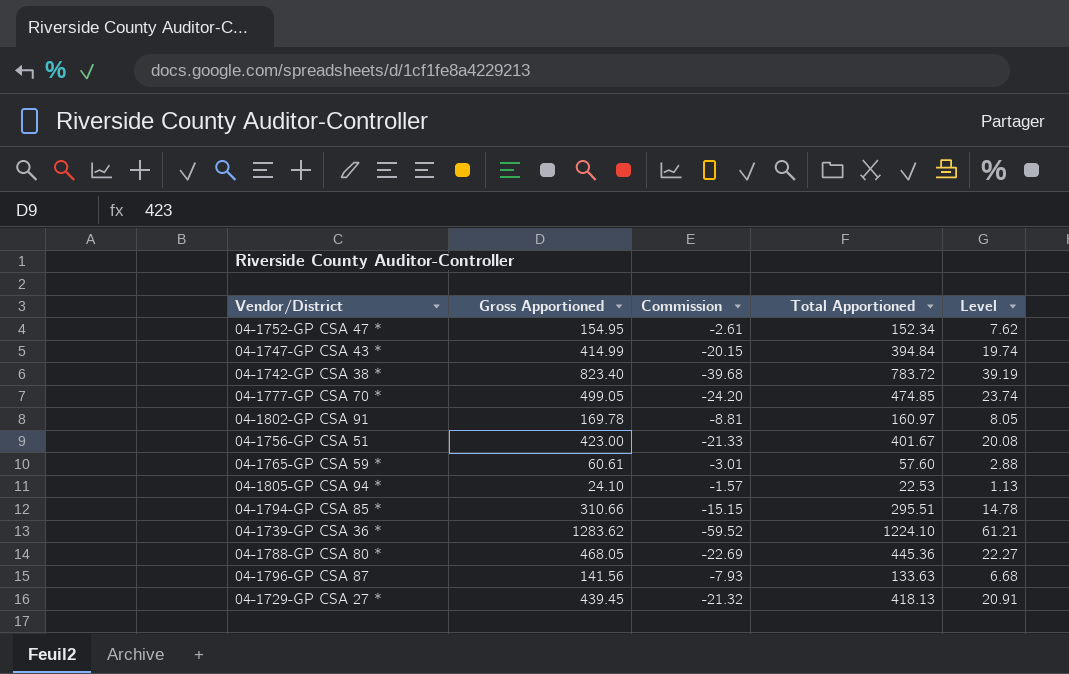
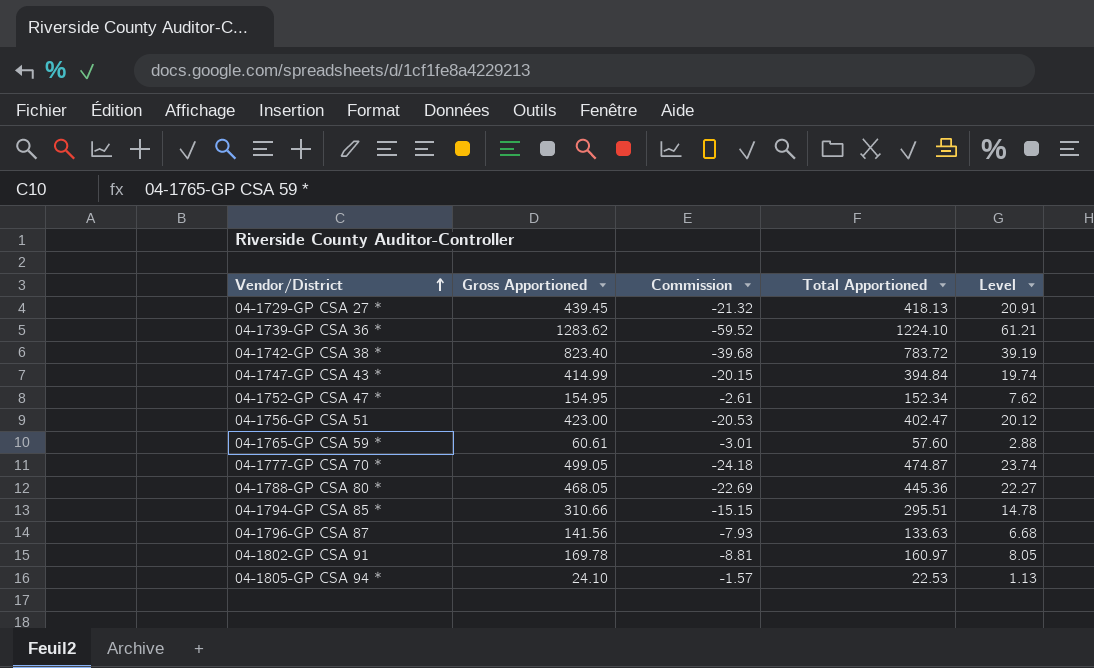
row order: none -> Vendor/District ascending
04-1756-GP CSA 51 | Commission: -21.33 -> -20.53
04-1756-GP CSA 51 | Total Apportioned: 401.67 -> 402.47
04-1756-GP CSA 51 | Level: 20.08 -> 20.12
04-1777-GP CSA 70 * | Commission: -24.20 -> -24.18
04-1777-GP CSA 70 * | Total Apportioned: 474.85 -> 474.87

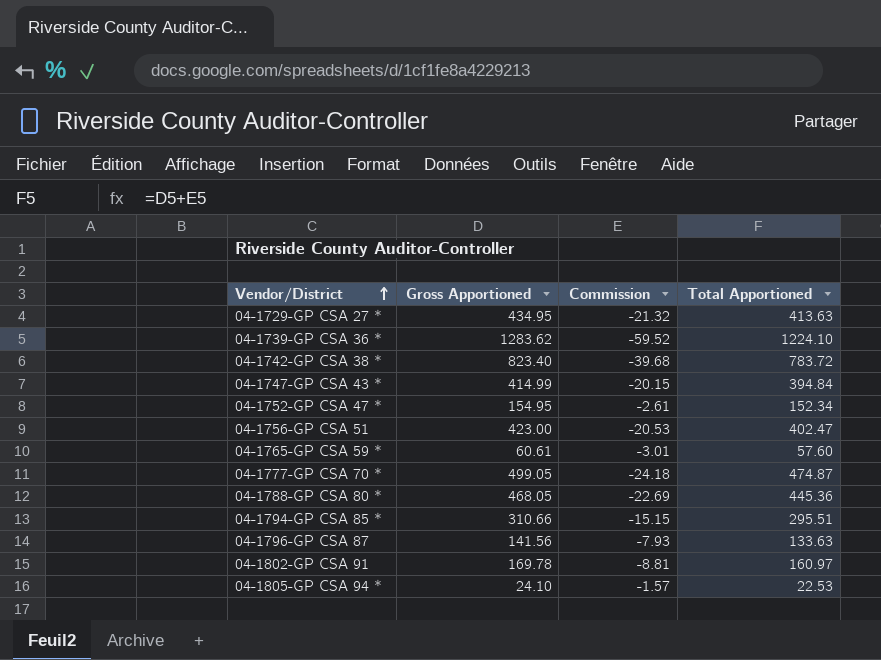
column Level | formula: [Total Apportioned] * 0.05 -> none
04-1729-GP CSA 27 * | Gross Apportioned: 439.45 -> 434.95
04-1729-GP CSA 27 * | Total Apportioned: 418.13 -> 413.63

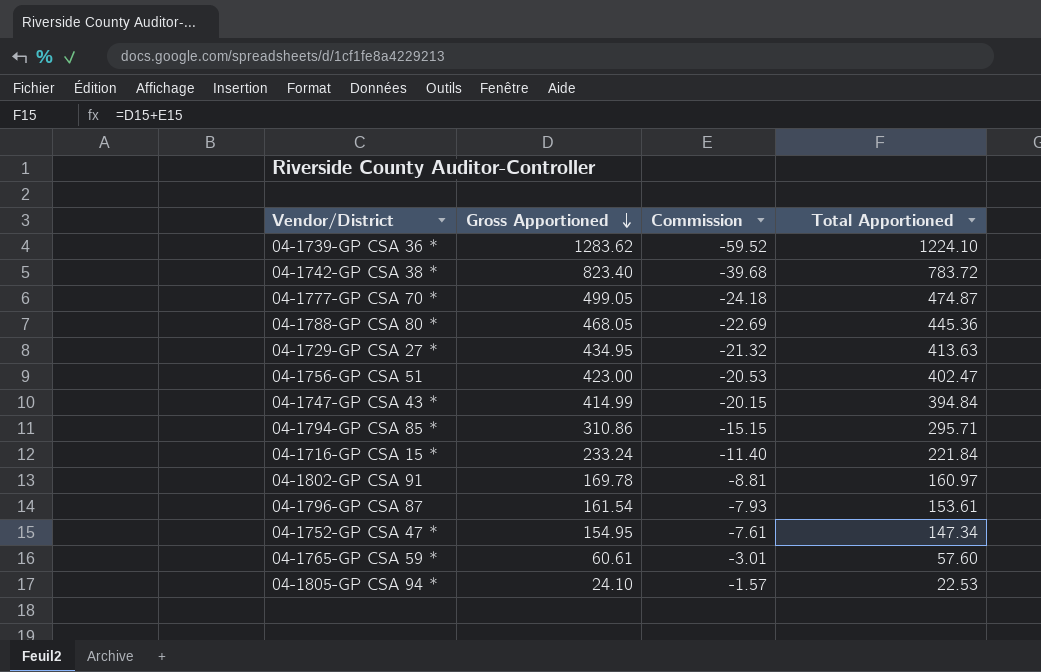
row order: Vendor/District ascending -> Gross Apportioned descending
04-1794-GP CSA 85 * | Gross Apportioned: 310.66 -> 310.86
04-1794-GP CSA 85 * | Total Apportioned: 295.51 -> 295.71
row 04-1716-GP CSA 15 *: none -> 233.24 | -11.40 | 221.84
04-1796-GP CSA 87 | Gross Apportioned: 141.56 -> 161.54
04-1796-GP CSA 87 | Total Apportioned: 133.63 -> 153.61
04-1752-GP CSA 47 * | Commission: -2.61 -> -7.61
04-1752-GP CSA 47 * | Total Apportioned: 152.34 -> 147.34

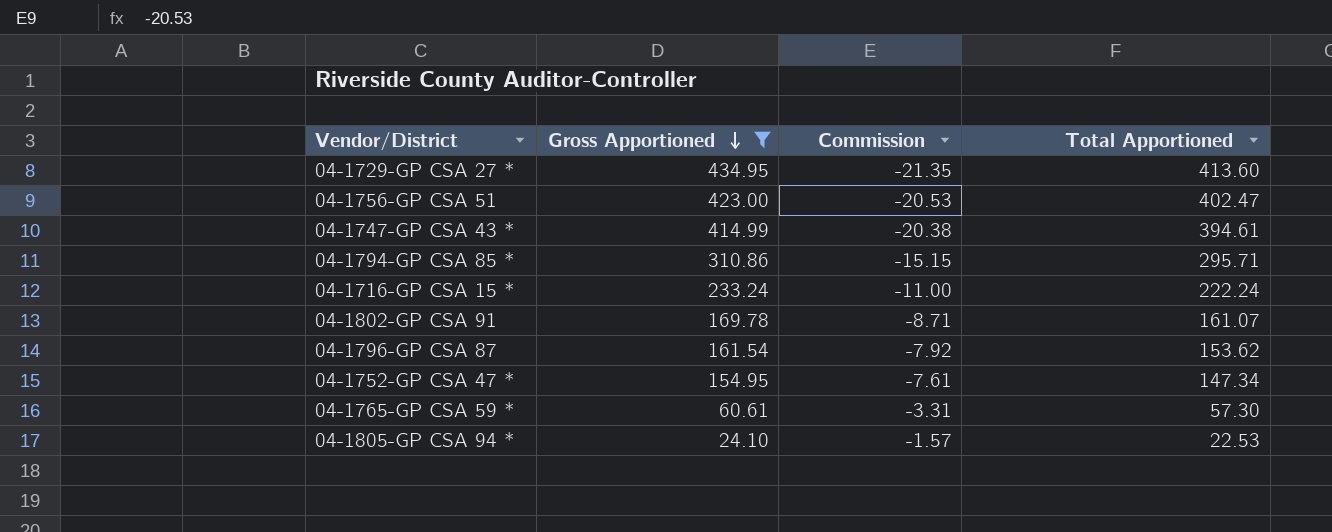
filter: none -> Gross Apportioned <= 434.95
04-1729-GP CSA 27 * | Commission: -21.32 -> -21.35
04-1729-GP CSA 27 * | Total Apportioned: 413.63 -> 413.60
04-1747-GP CSA 43 * | Commission: -20.15 -> -20.38
04-1747-GP CSA 43 * | Total Apportioned: 394.84 -> 394.61
04-1716-GP CSA 15 * | Commission: -11.40 -> -11.00
04-1716-GP CSA 15 * | Total Apportioned: 221.84 -> 222.24
04-1802-GP CSA 91 | Commission: -8.81 -> -8.71
04-1802-GP CSA 91 | Total Apportioned: 160.97 -> 161.07
04-1796-GP CSA 87 | Commission: -7.93 -> -7.92
04-1796-GP CSA 87 | Total Apportioned: 153.61 -> 153.62
04-1765-GP CSA 59 * | Commission: -3.01 -> -3.31
04-1765-GP CSA 59 * | Total Apportioned: 57.60 -> 57.30

